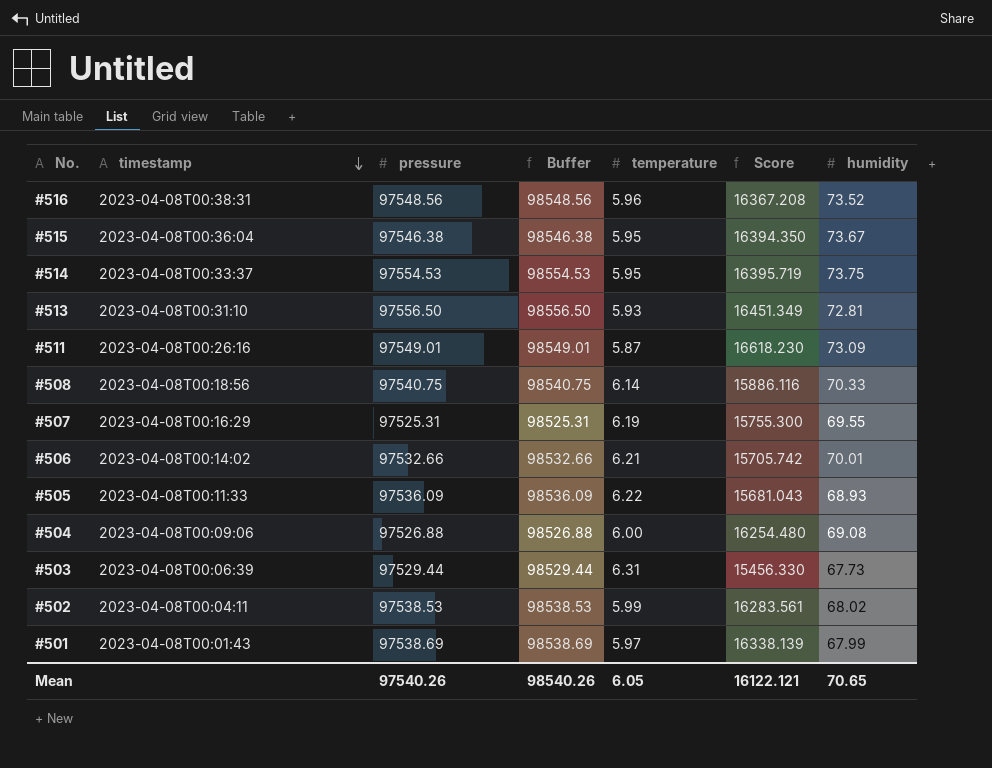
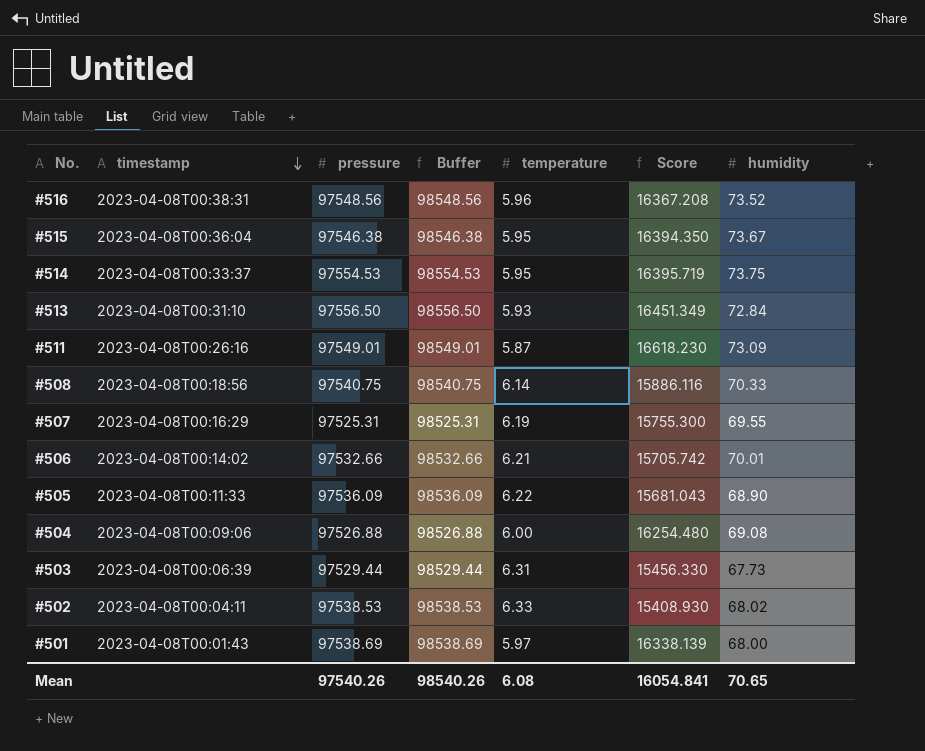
#513 | humidity: 72.81 -> 72.84
#505 | humidity: 68.93 -> 68.90
#502 | temperature: 5.99 -> 6.33
#502 | Score: 16283.561 -> 15408.930
#501 | humidity: 67.99 -> 68.00
Mean | temperature: 6.05 -> 6.08
Mean | Score: 16122.121 -> 16054.841

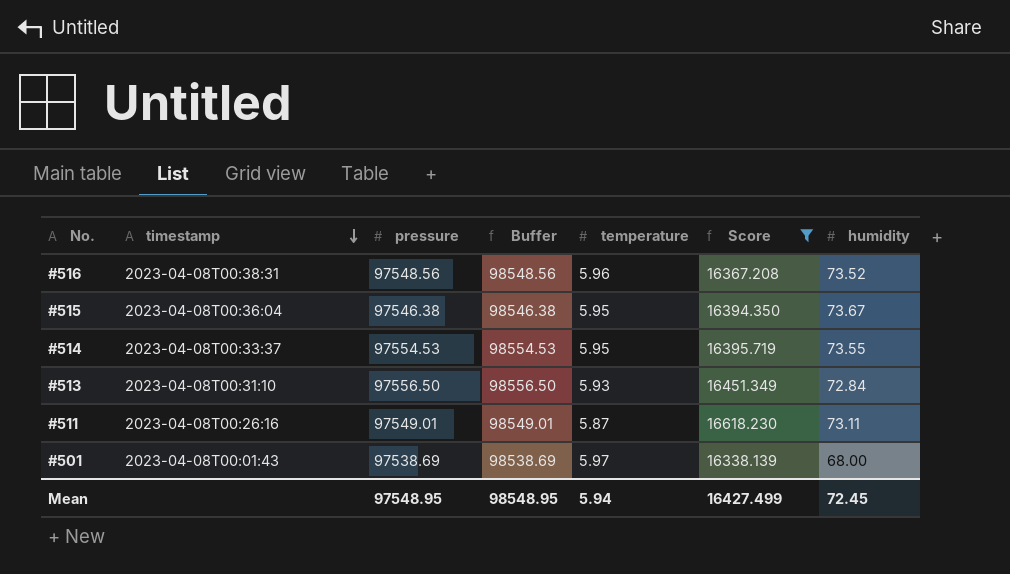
filter: none -> Score >= 16338.139
#514 | humidity: 73.75 -> 73.55
#511 | humidity: 73.09 -> 73.11
Mean | pressure: 97540.26 -> 97548.95
Mean | Buffer: 98540.26 -> 98548.95
Mean | temperature: 6.08 -> 5.94
Mean | Score: 16054.841 -> 16427.499
Mean | humidity: 70.65 -> 72.45

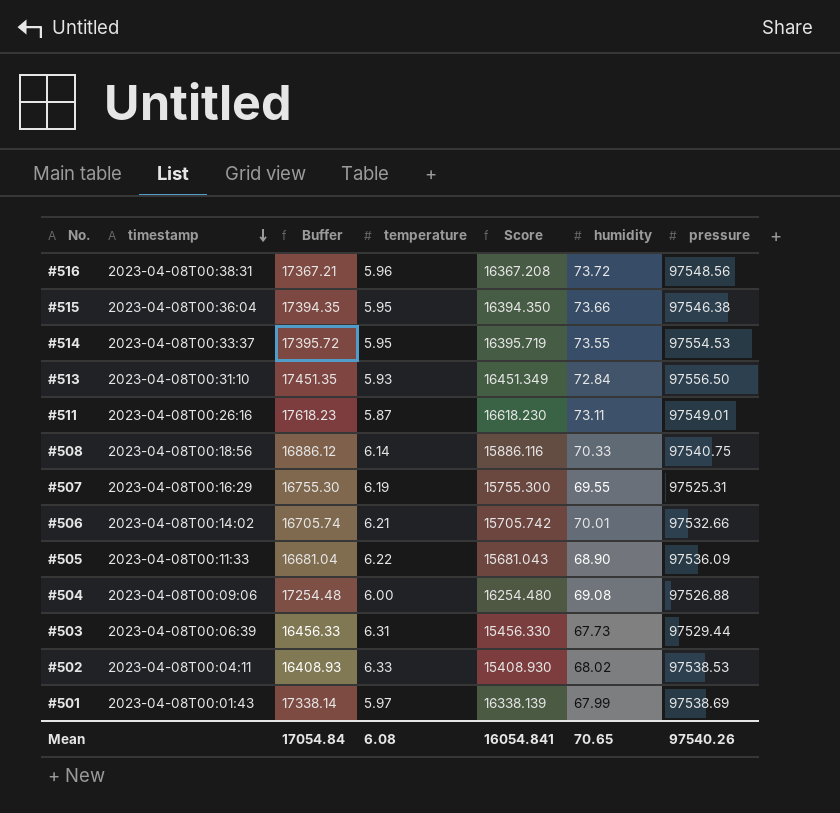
filter: Score >= 16338.139 -> none
column Buffer | formula: [pressure] + 1000 -> [Score] + 1000
column pressure | position: 3 -> 7
#516 | humidity: 73.52 -> 73.72
#515 | humidity: 73.67 -> 73.66
#501 | humidity: 68.00 -> 67.99
Mean | Buffer: 98548.95 -> 17054.84
Mean | temperature: 5.94 -> 6.08
Mean | Score: 16427.499 -> 16054.841
Mean | humidity: 72.45 -> 70.65
Mean | pressure: 97548.95 -> 97540.26

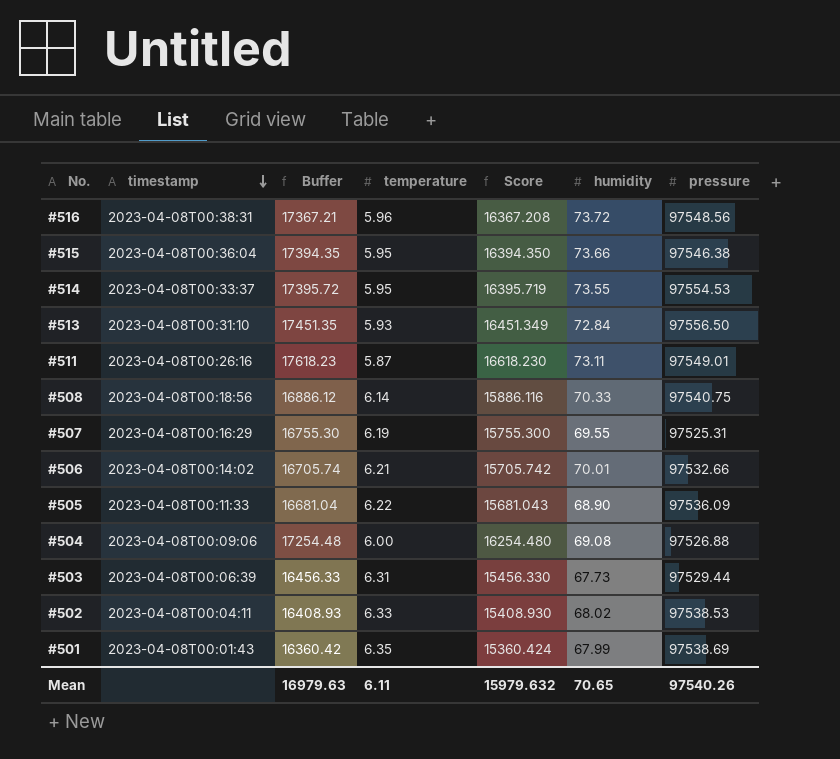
#501 | Buffer: 17338.14 -> 16360.42
#501 | temperature: 5.97 -> 6.35
#501 | Score: 16338.139 -> 15360.424
Mean | Buffer: 17054.84 -> 16979.63
Mean | temperature: 6.08 -> 6.11
Mean | Score: 16054.841 -> 15979.632

